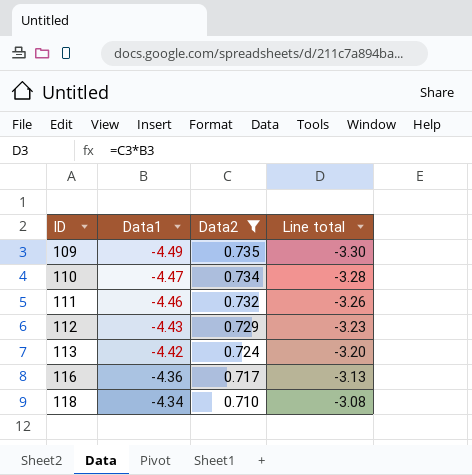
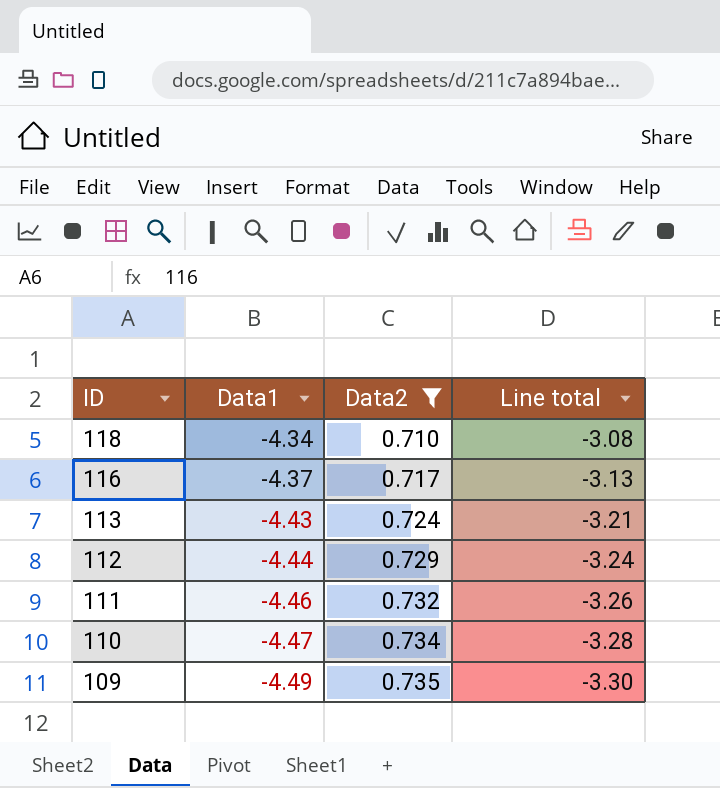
row order: ID ascending -> ID descending
116 | Data1: -4.36 -> -4.37
113 | Data1: -4.42 -> -4.43
113 | Line total: -3.20 -> -3.21
112 | Data1: -4.43 -> -4.44
112 | Line total: -3.23 -> -3.24

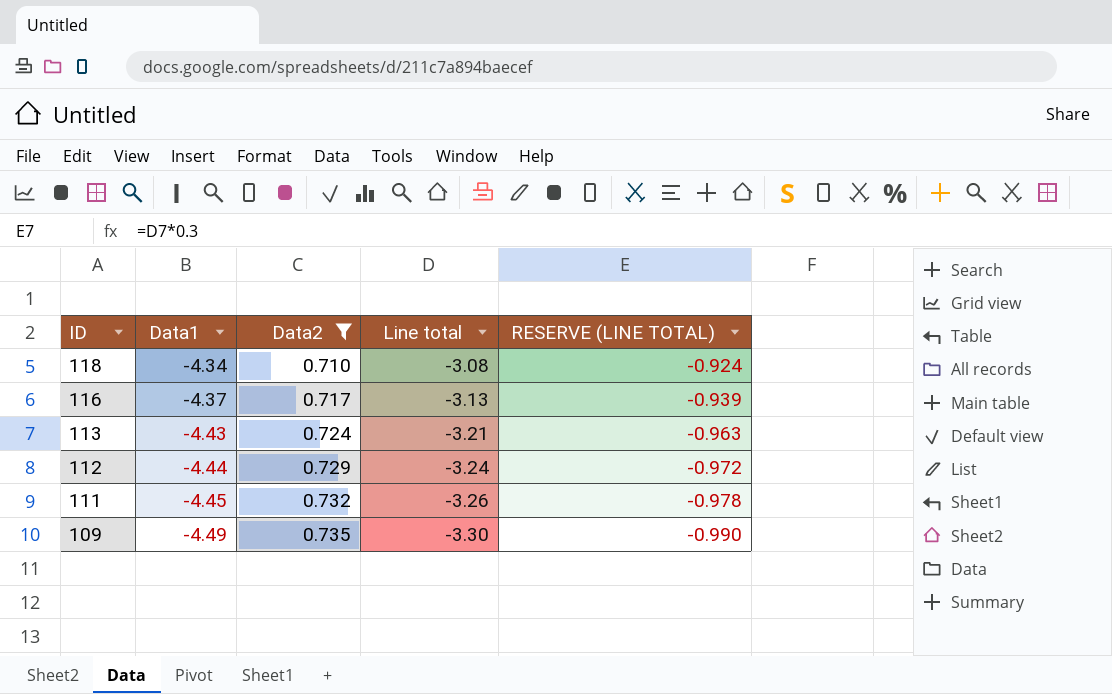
column RESERVE (LINE TOTAL) | formula: none -> [Line total] * 0.3
row 110: -4.47 | 0.734 | -3.28 -> none
111 | Data1: -4.46 -> -4.45

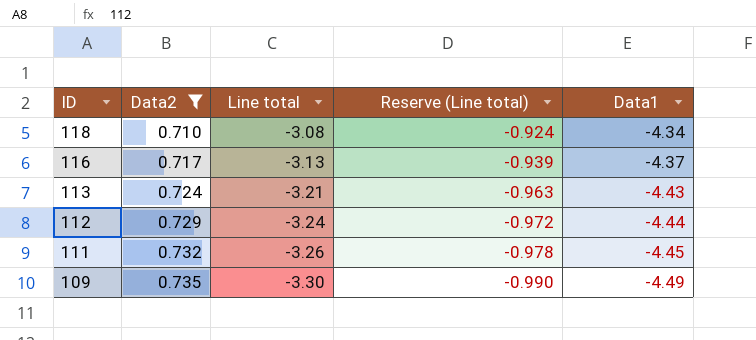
column name: RESERVE (LINE TOTAL) -> Reserve (Line total)
column Data1 | position: 2 -> 5

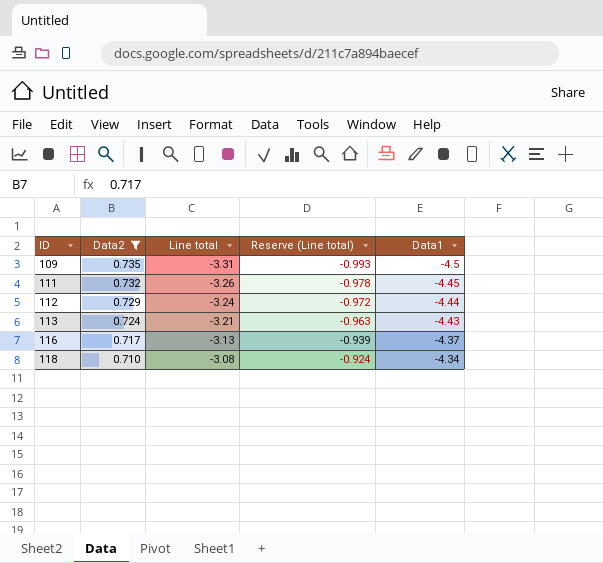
row order: ID descending -> ID ascending
109 | Line total: -3.30 -> -3.31
109 | Reserve (Line total): -0.990 -> -0.993
109 | Data1: -4.49 -> -4.5

